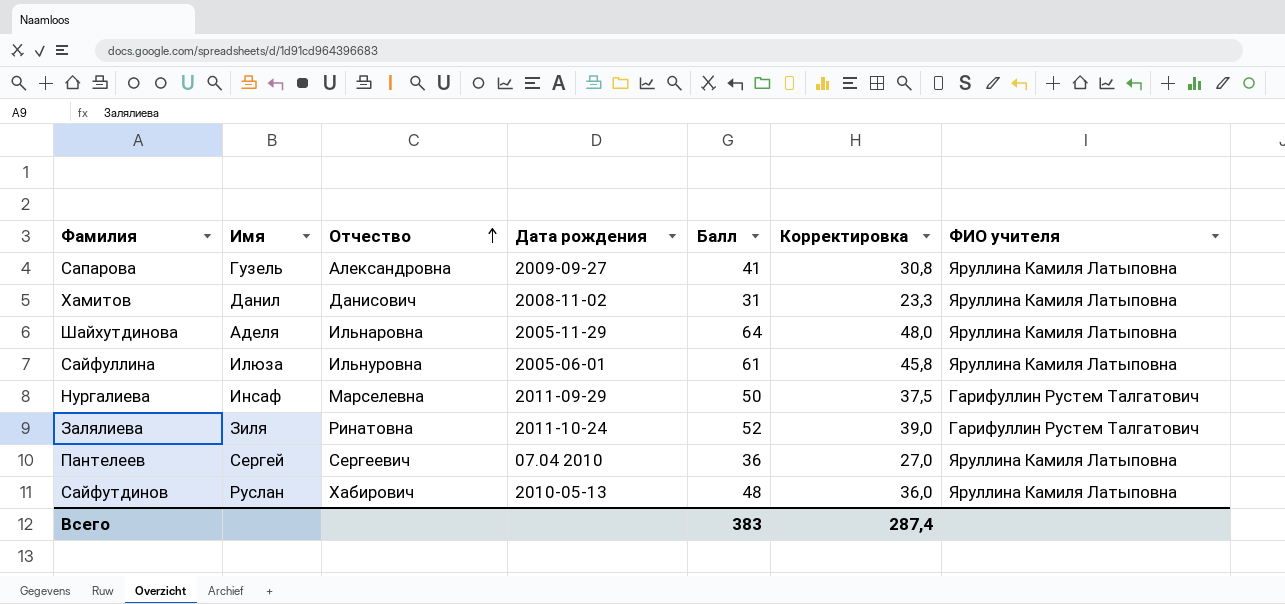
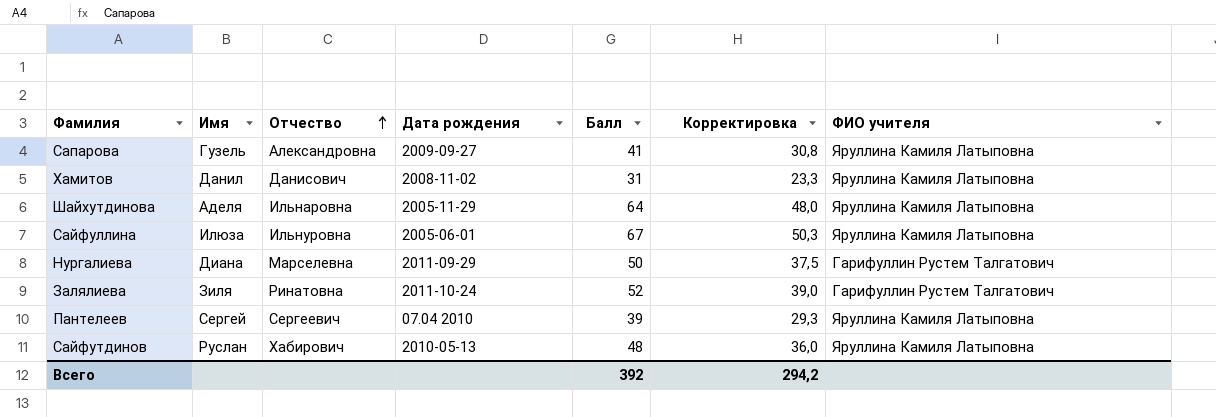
Сайфуллина | Балл: 61 -> 67
Сайфуллина | Корректировка: 45,8 -> 50,3
Нургалиева | Имя: Инсаф -> Диана
Пантелеев | Балл: 36 -> 39
Пантелеев | Корректировка: 27,0 -> 29,3
Всего | Балл: 383 -> 392
Всего | Корректировка: 287,4 -> 294,2

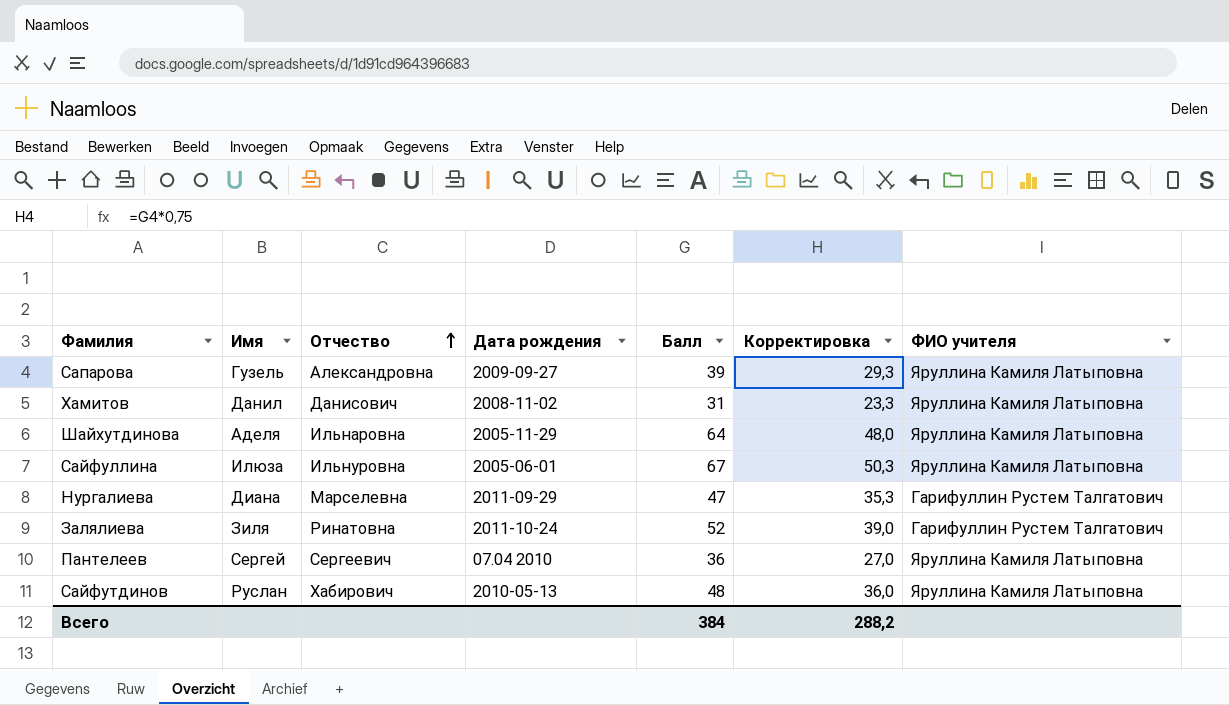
Сапарова | Балл: 41 -> 39
Сапарова | Корректировка: 30,8 -> 29,3
Нургалиева | Балл: 50 -> 47
Нургалиева | Корректировка: 37,5 -> 35,3
Пантелеев | Балл: 39 -> 36
Пантелеев | Корректировка: 29,3 -> 27,0
Всего | Балл: 392 -> 384
Всего | Корректировка: 294,2 -> 288,2

